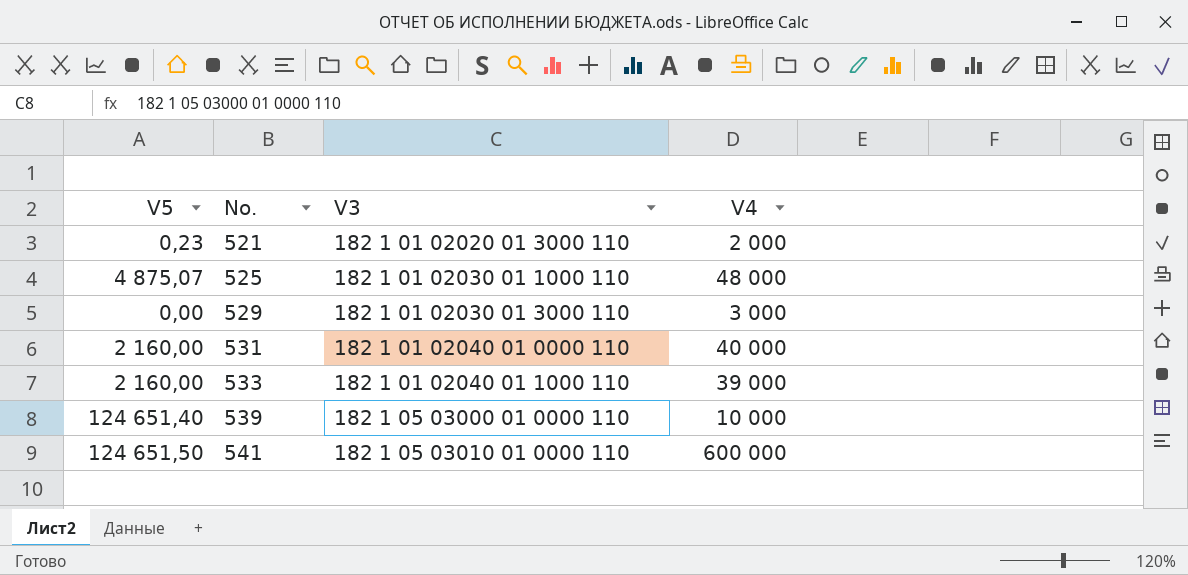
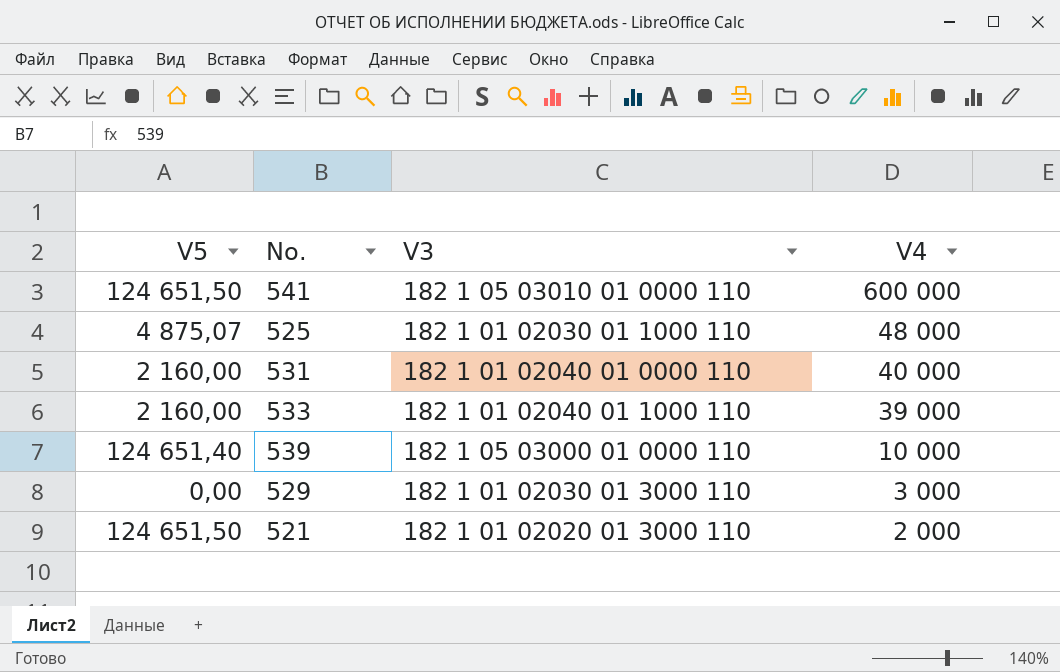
row order: No. ascending -> V4 descending
521 | V5: 0,23 -> 124 651,50

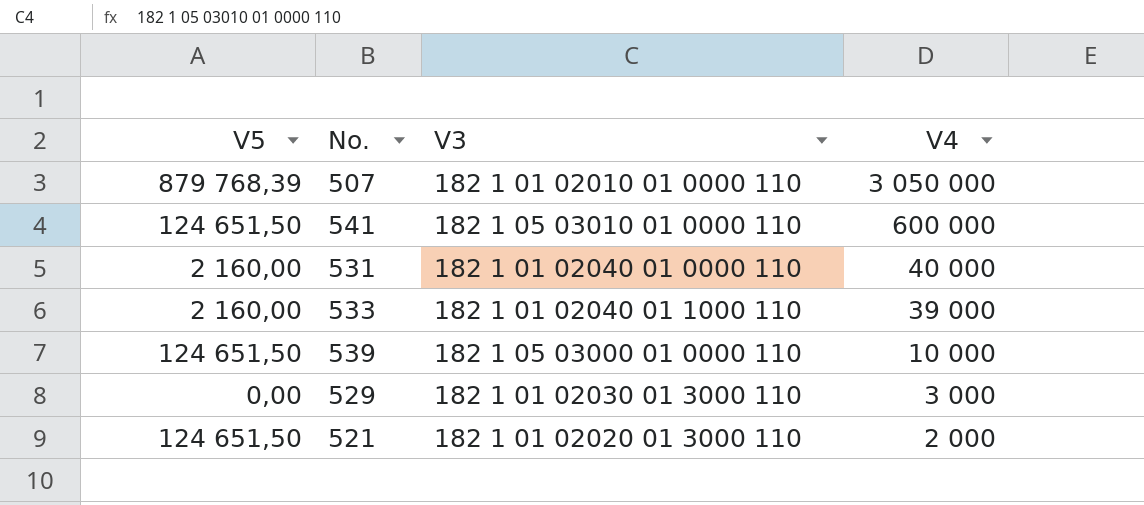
row 525: 4 875,07 | 182 1 01 02030 01 1000 110 | 48 000 -> none
row 507: none -> 879 768,39 | 182 1 01 02010 01 0000 110 | 3 050 000
539 | V5: 124 651,40 -> 124 651,50

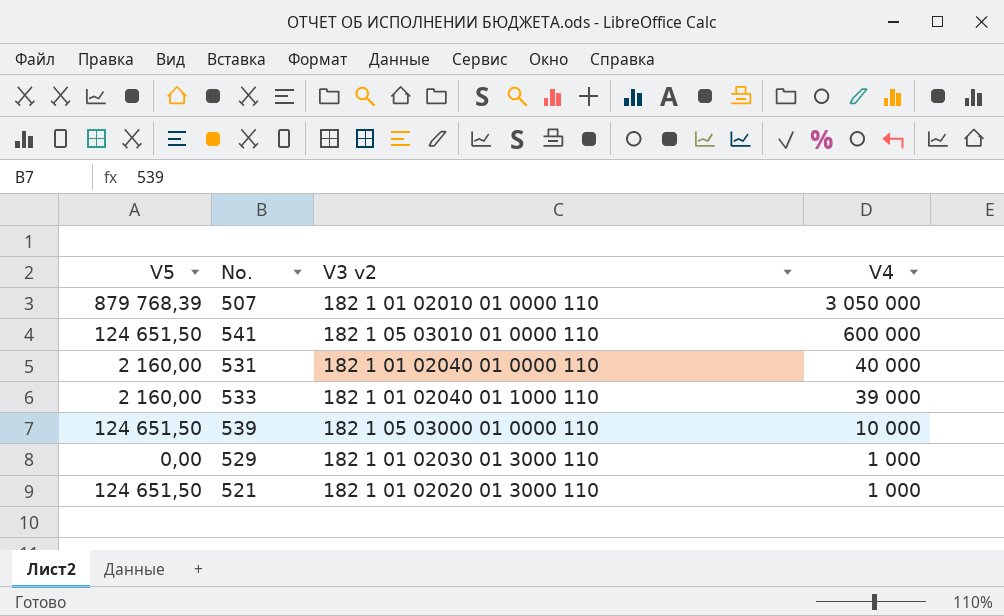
column name: V3 -> V3 v2
529 | V4: 3 000 -> 1 000
521 | V4: 2 000 -> 1 000

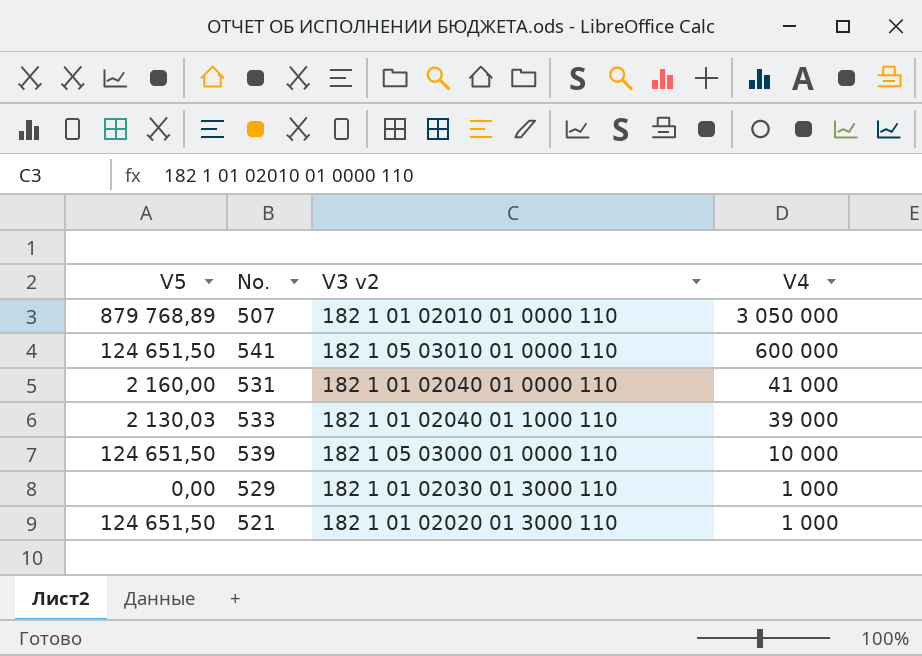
507 | V5: 879 768,39 -> 879 768,89
531 | V4: 40 000 -> 41 000
533 | V5: 2 160,00 -> 2 130,03

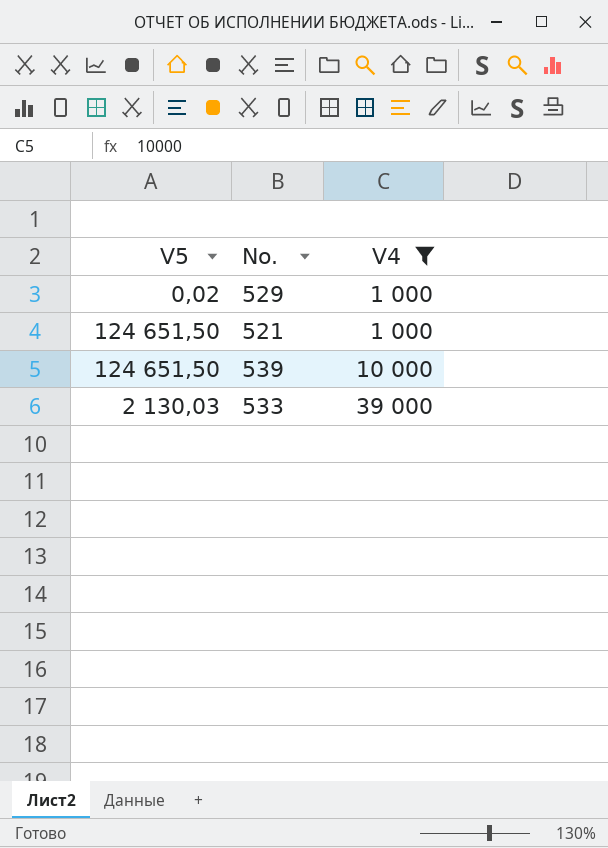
filter: none -> V4 <= 39 000
row order: V4 descending -> V4 ascending
column V3 v2 | position: 3 -> none
529 | V5: 0,00 -> 0,02

